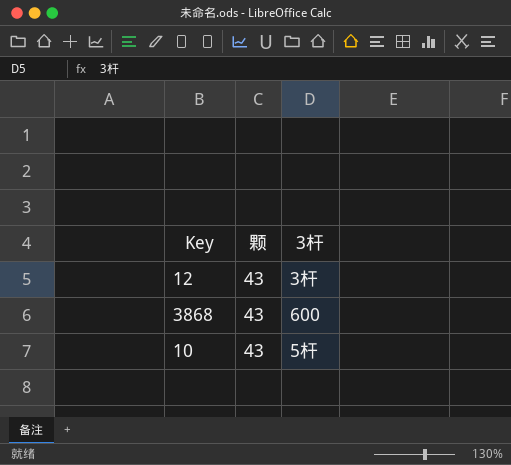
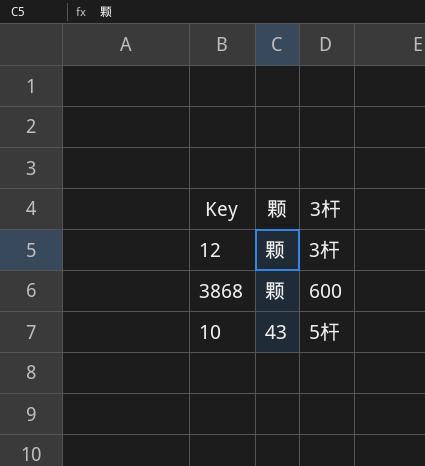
12 | 颗: 43 -> 颗
3868 | 颗: 43 -> 颗

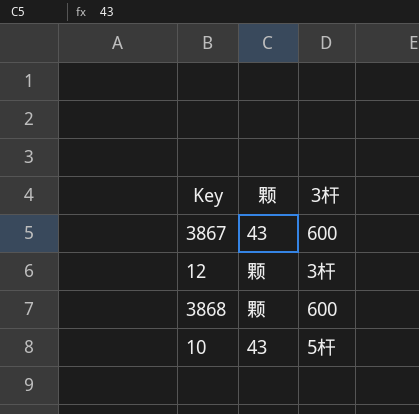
row 3867: none -> 43 | 600

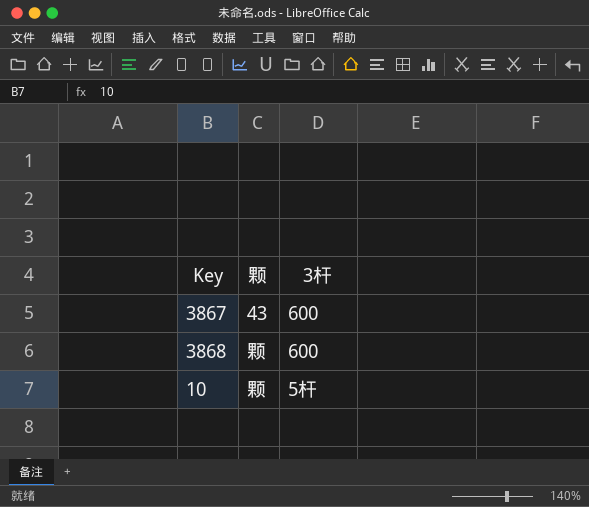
row 12: 颗 | 3杆 -> none
10 | 颗: 43 -> 颗

